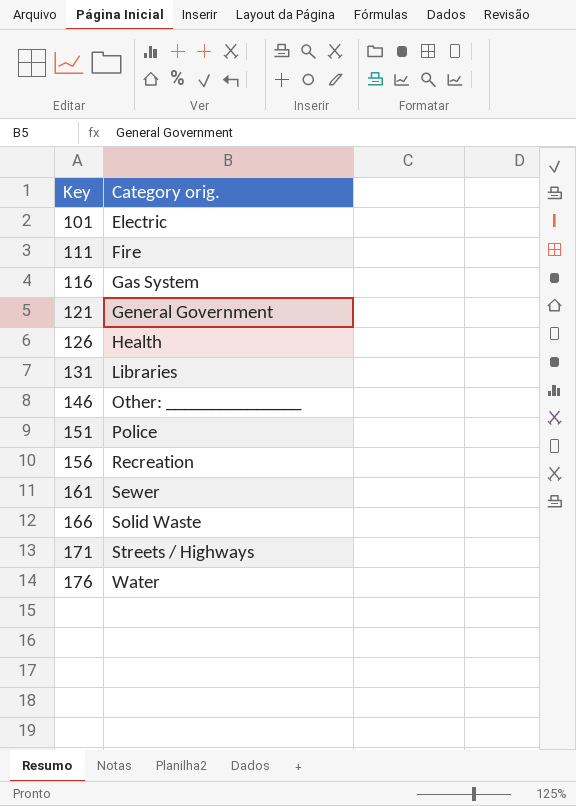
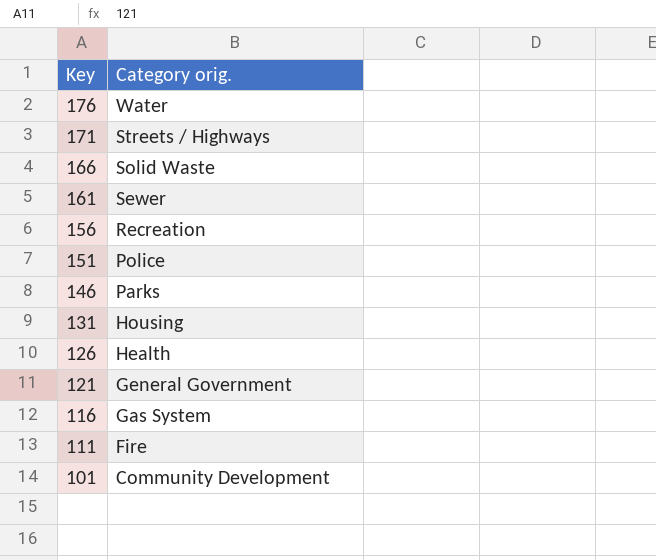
row order: Key ascending -> Key descending
146 | Category orig.: Other: _______________ -> Parks
131 | Category orig.: Libraries -> Housing
101 | Category orig.: Electric -> Community Development

